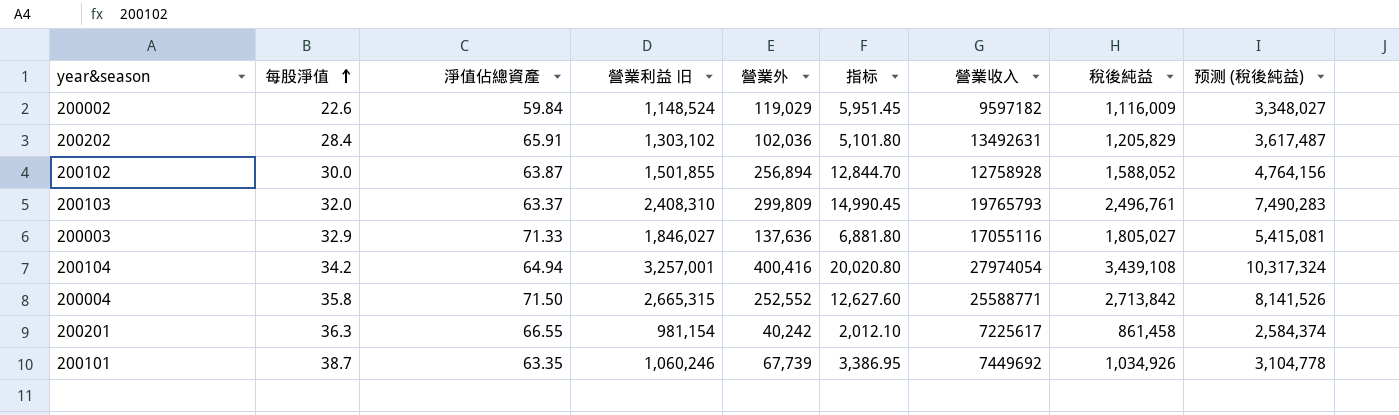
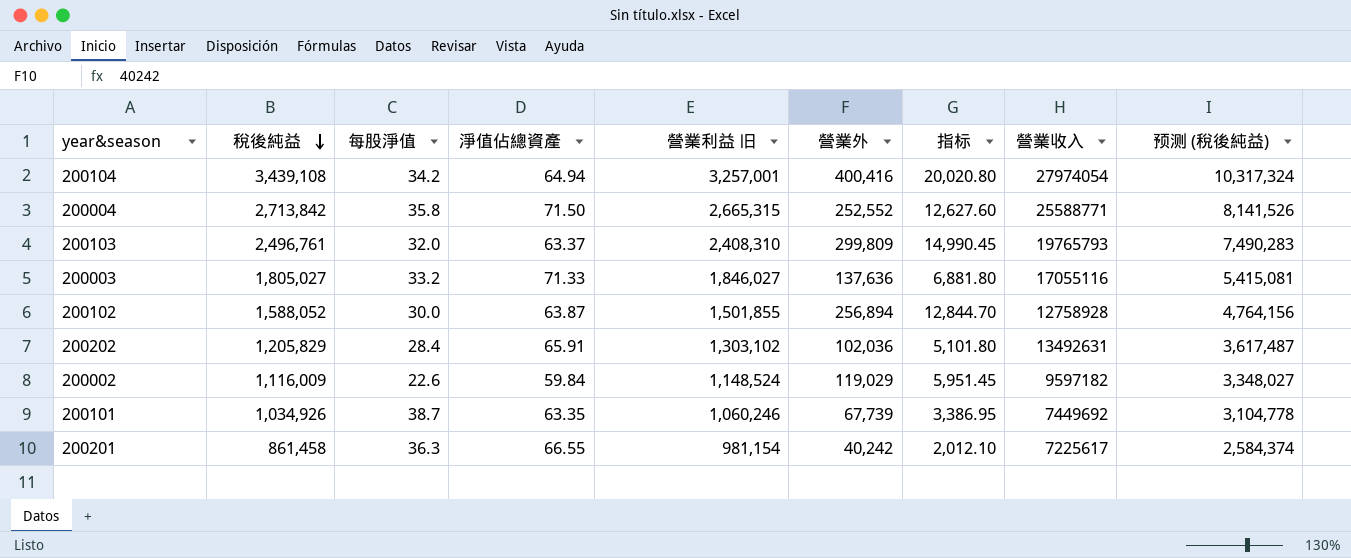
row order: 每股淨值 ascending -> 稅後純益 descending
column 稅後純益 | position: 8 -> 2
200003 | 每股淨值: 32.9 -> 33.2

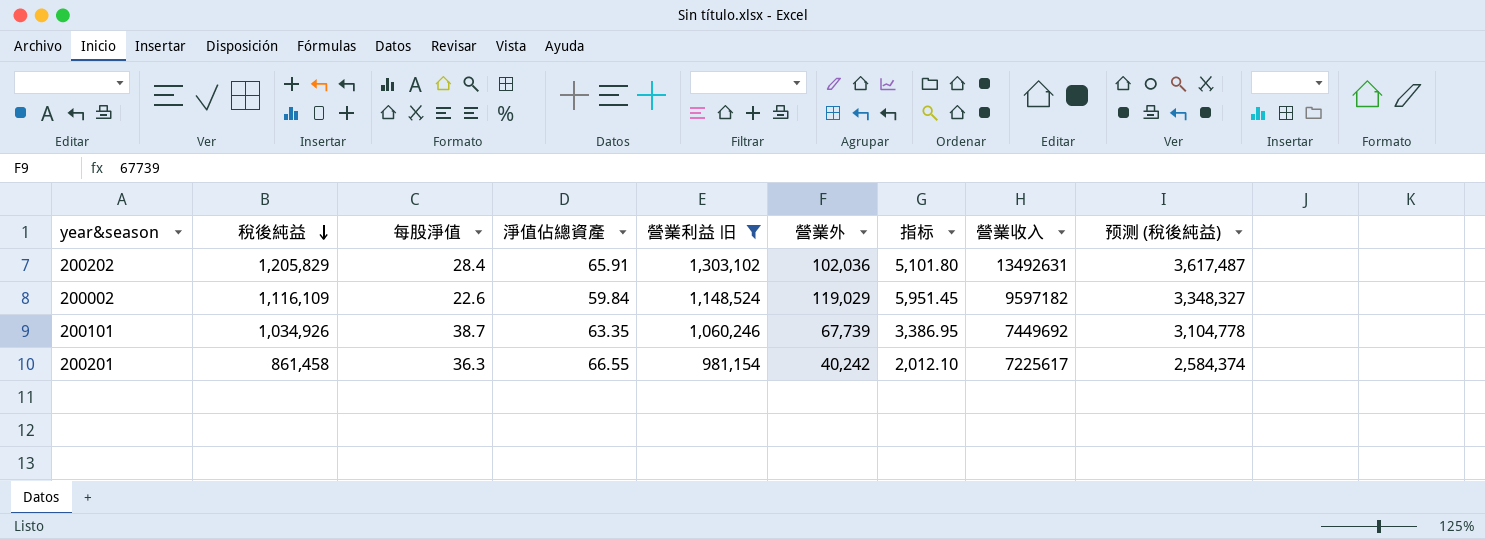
filter: none -> 營業利益 旧 <= 1,303,102
200002 | 稅後純益: 1,116,009 -> 1,116,109
200002 | 预测 (稅後純益): 3,348,027 -> 3,348,327

